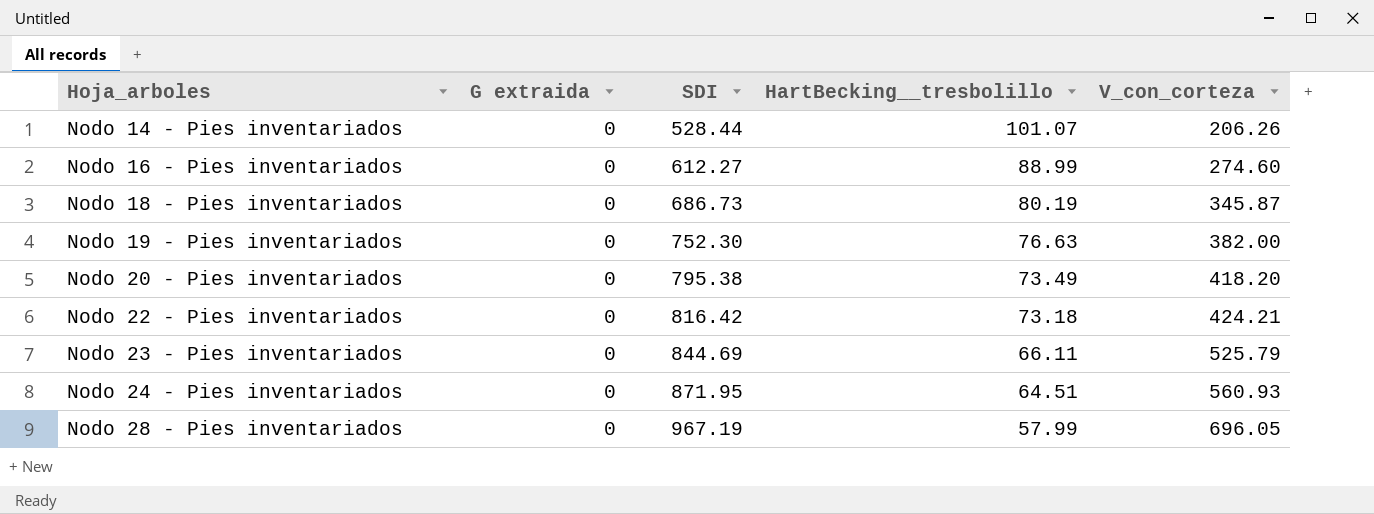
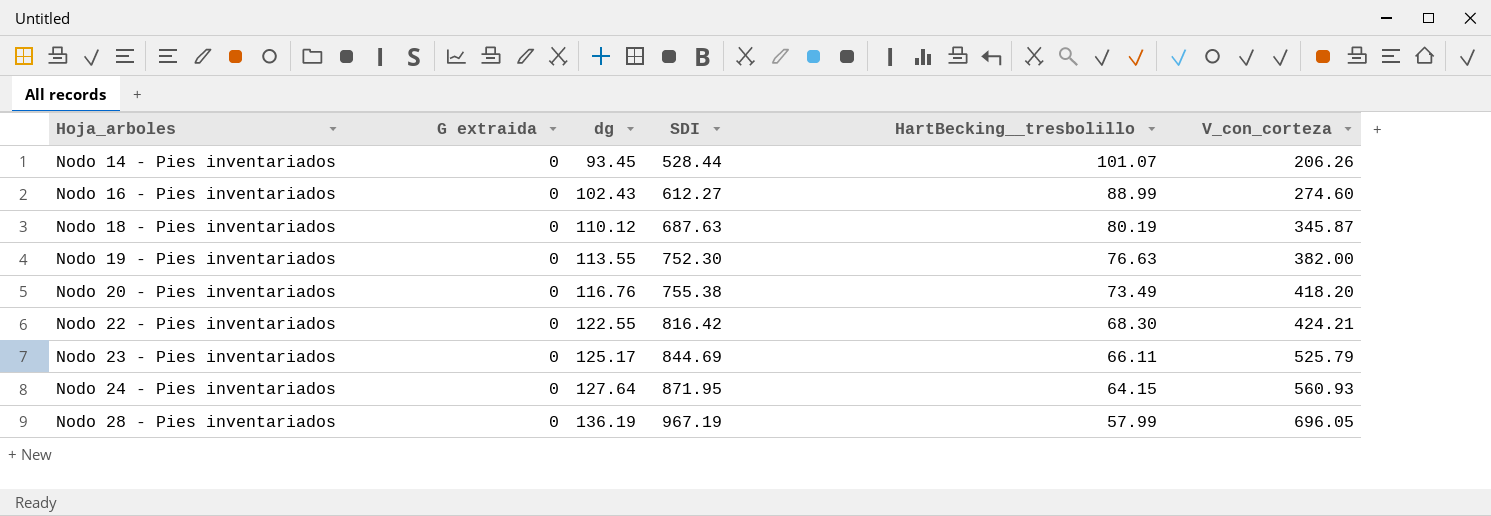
column dg | position: none -> 3
Nodo 18 - Pies inventariados | SDI: 686.73 -> 687.63
Nodo 20 - Pies inventariados | SDI: 795.38 -> 755.38
Nodo 22 - Pies inventariados | HartBecking__tresbolillo: 73.18 -> 68.30
Nodo 24 - Pies inventariados | HartBecking__tresbolillo: 64.51 -> 64.15

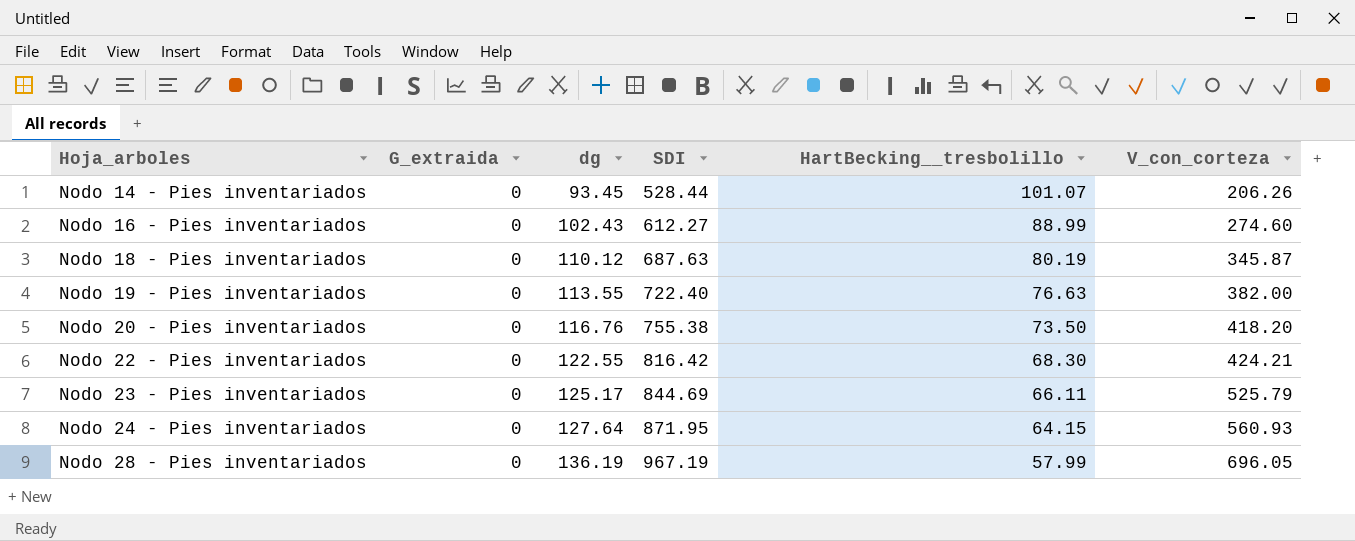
column name: G extraida -> G_extraida
Nodo 19 - Pies inventariados | SDI: 752.30 -> 722.40
Nodo 20 - Pies inventariados | HartBecking__tresbolillo: 73.49 -> 73.50

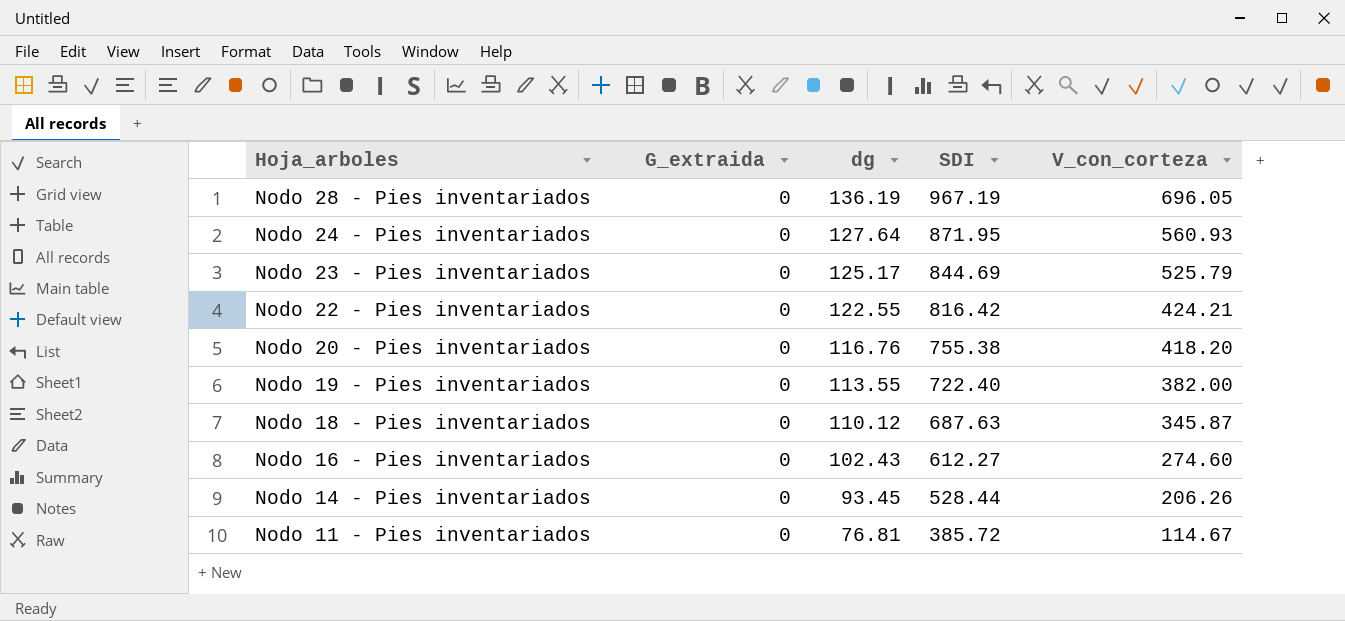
row order: Hoja_arboles ascending -> Hoja_arboles descending
column HartBecking__tresbolillo | position: 5 -> none
row Nodo 11 - Pies inventariados: none -> 0 | 76.81 | 385.72 | 114.67

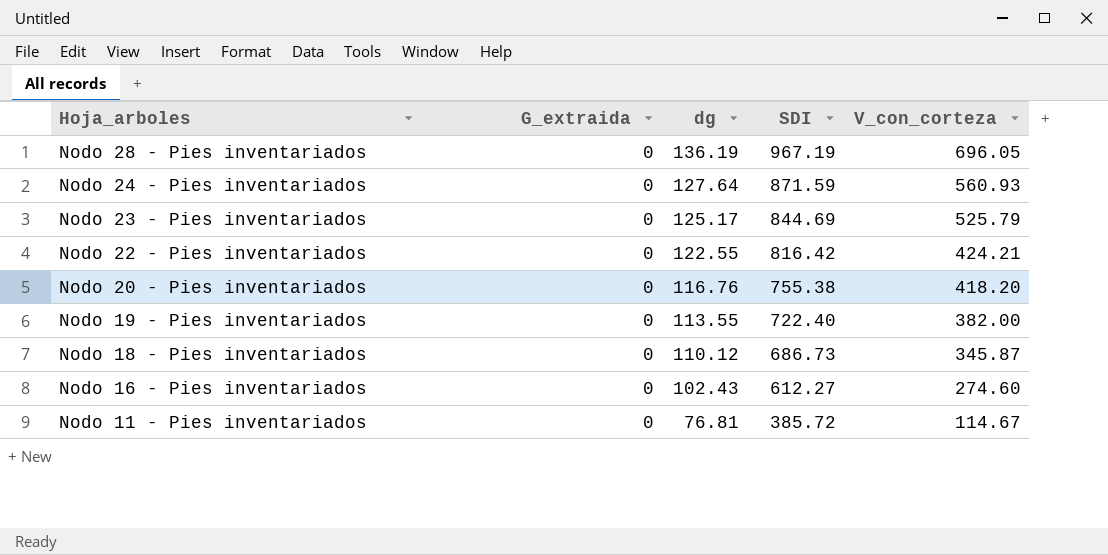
row Nodo 14 - Pies inventariados: 0 | 93.45 | 528.44 | 206.26 -> none
Nodo 24 - Pies inventariados | SDI: 871.95 -> 871.59
Nodo 18 - Pies inventariados | SDI: 687.63 -> 686.73

